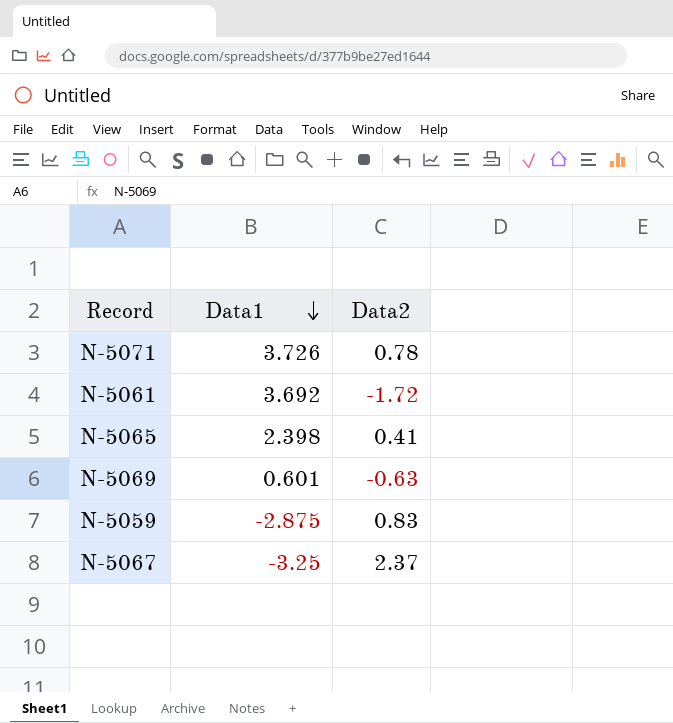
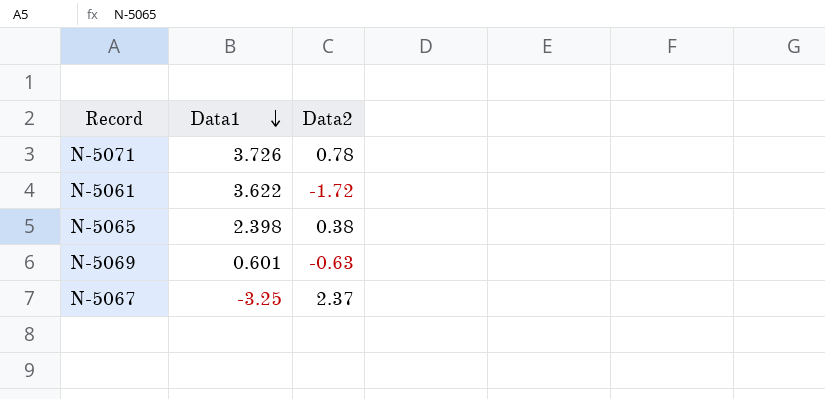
row N-5059: -2.875 | 0.83 -> none
N-5061 | Data1: 3.692 -> 3.622
N-5065 | Data2: 0.41 -> 0.38

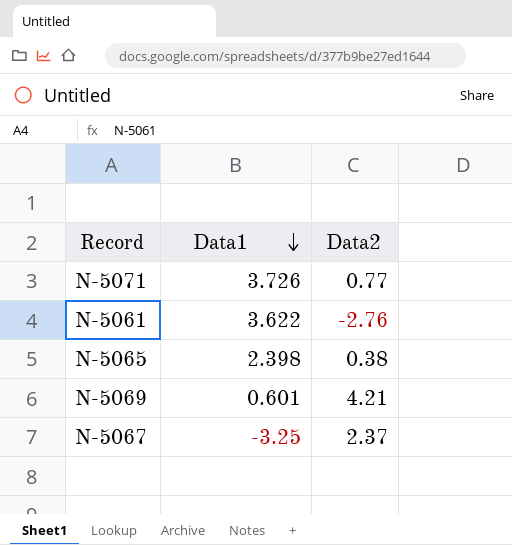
N-5071 | Data2: 0.78 -> 0.77
N-5061 | Data2: -1.72 -> -2.76
N-5069 | Data2: -0.63 -> 4.21

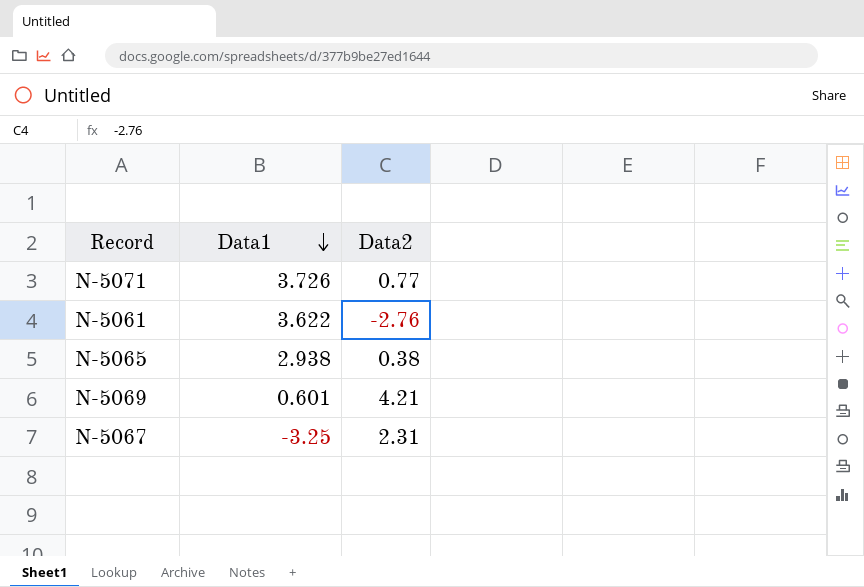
N-5065 | Data1: 2.398 -> 2.938
N-5067 | Data2: 2.37 -> 2.31

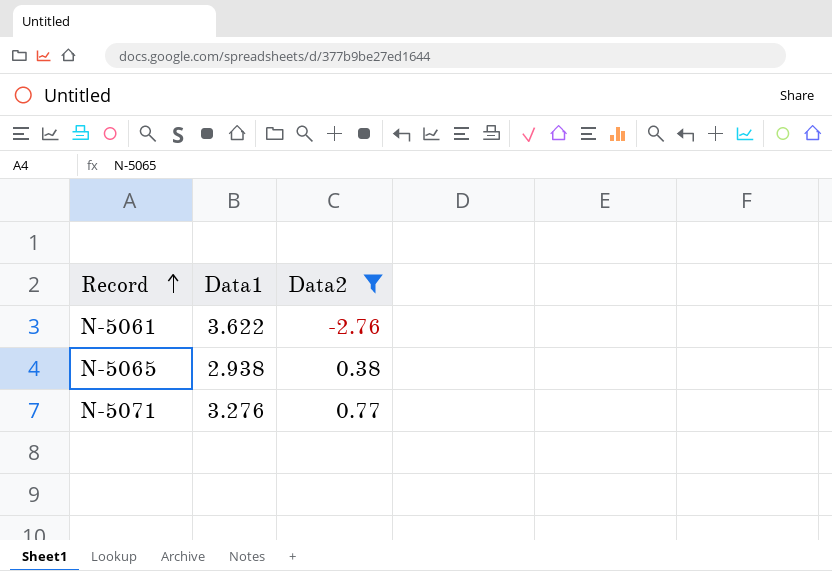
filter: none -> Data2 <= 0.77
row order: Data1 descending -> Record ascending
N-5071 | Data1: 3.726 -> 3.276

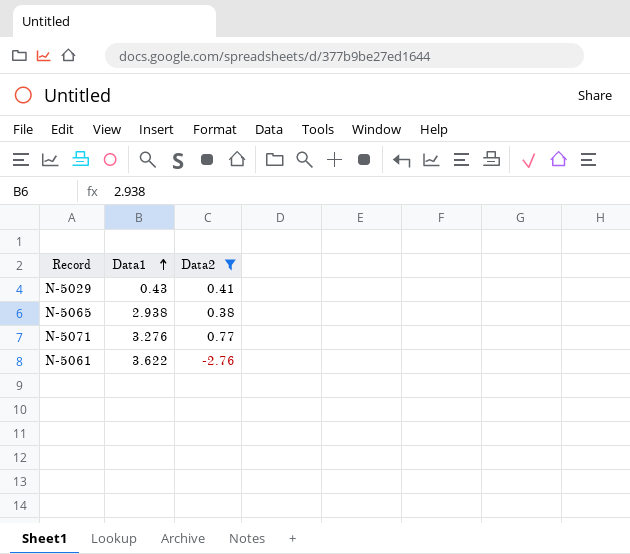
row order: Record ascending -> Data1 ascending
row N-5029: none -> 0.43 | 0.41

